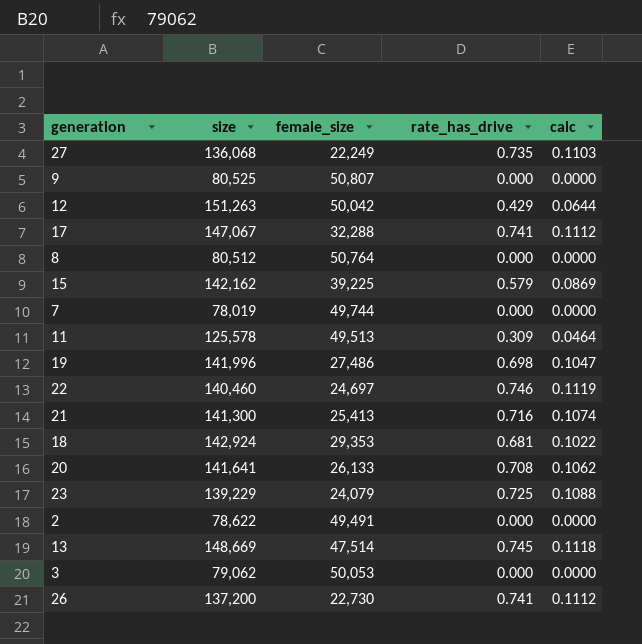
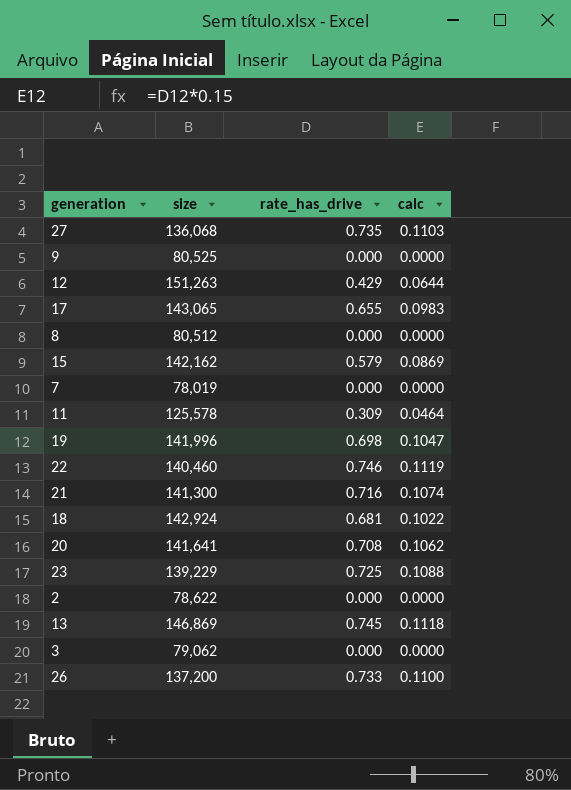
column female_size | position: 3 -> none
17 | size: 147,067 -> 143,065
17 | rate_has_drive: 0.741 -> 0.655
17 | calc: 0.1112 -> 0.0983
13 | size: 148,669 -> 146,869
26 | rate_has_drive: 0.741 -> 0.733
26 | calc: 0.1112 -> 0.1100

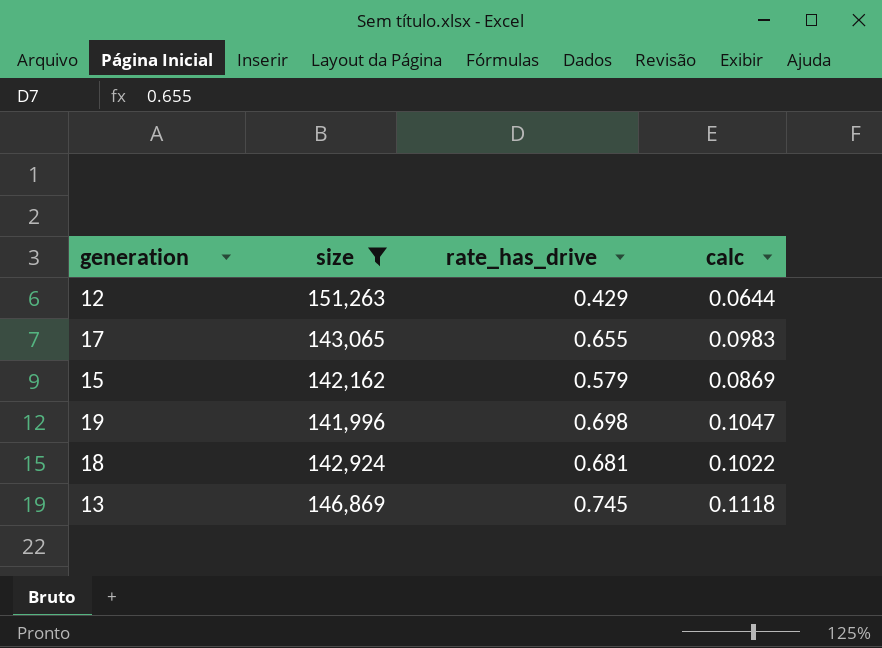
filter: none -> size >= 141,996

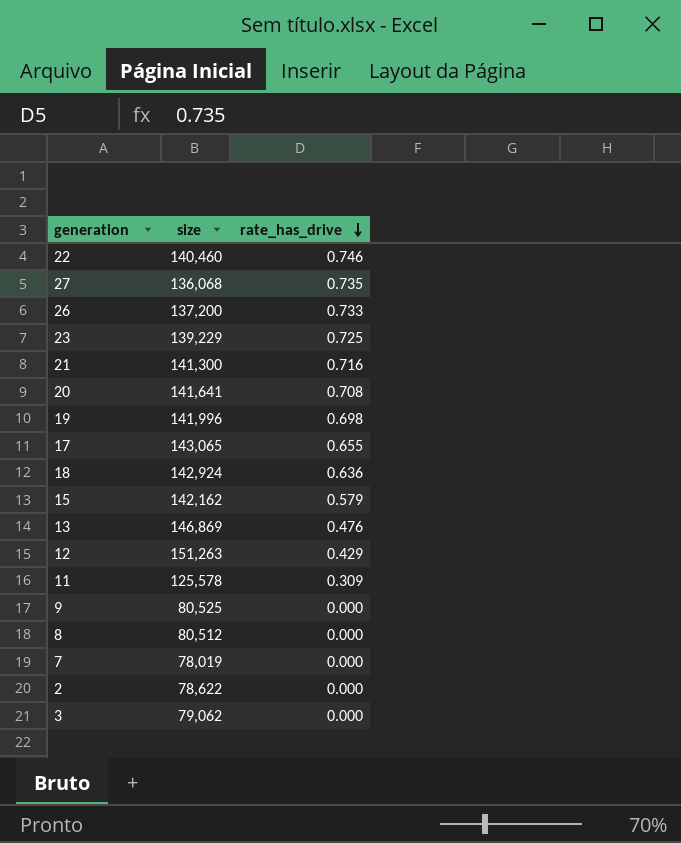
filter: size >= 141,996 -> none
row order: none -> rate_has_drive descending
column calc | formula: [rate_has_drive] * 0.15 -> none
18 | rate_has_drive: 0.681 -> 0.636
13 | rate_has_drive: 0.745 -> 0.476

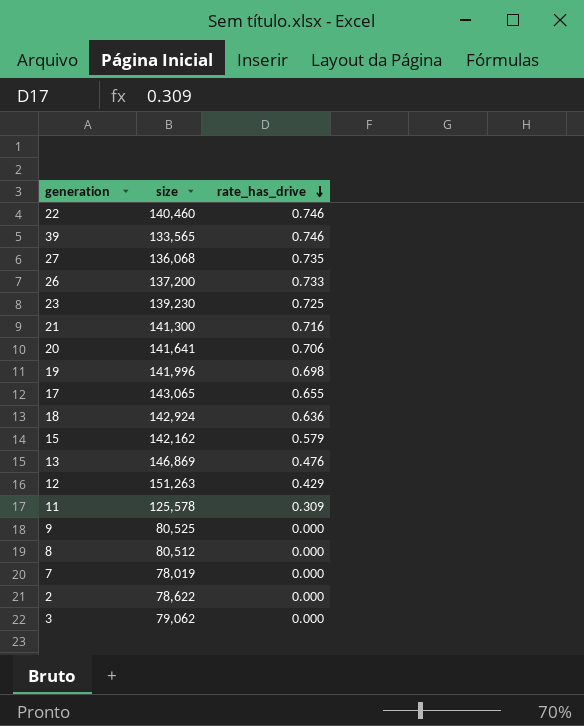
row 39: none -> 133,565 | 0.746
23 | size: 139,229 -> 139,230
20 | rate_has_drive: 0.708 -> 0.706

